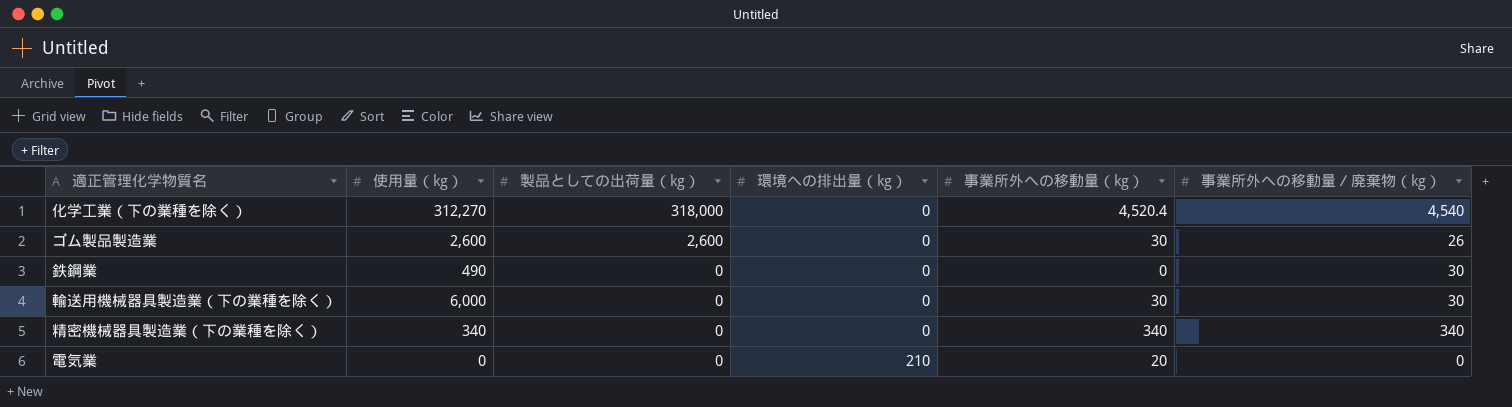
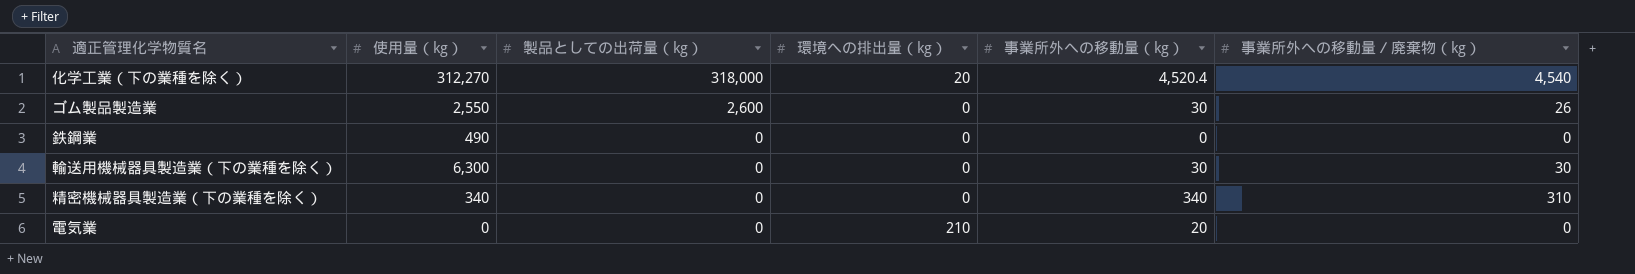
化学工業（下の業種を除く） | 環境への排出量（kg）: 0 -> 20
ゴム製品製造業 | 使用量（kg）: 2,600 -> 2,550
鉄鋼業 | 事業所外への移動量／廃棄物（kg）: 30 -> 0
輸送用機械器具製造業（下の業種を除く） | 使用量（kg）: 6,000 -> 6,300
精密機械器具製造業（下の業種を除く） | 事業所外への移動量／廃棄物（kg）: 340 -> 310

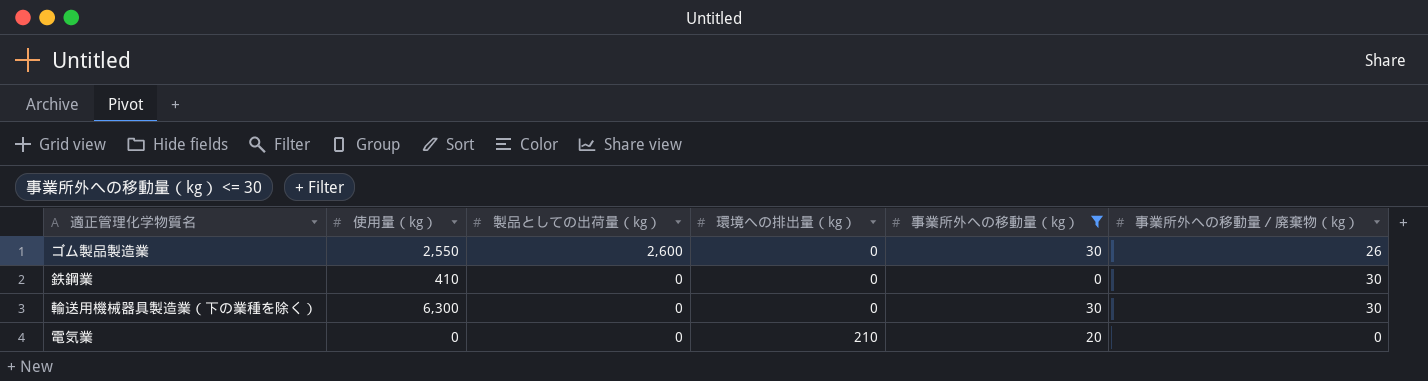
filter: none -> 事業所外への移動量（kg） <= 30
鉄鋼業 | 使用量（kg）: 490 -> 410
鉄鋼業 | 事業所外への移動量／廃棄物（kg）: 0 -> 30

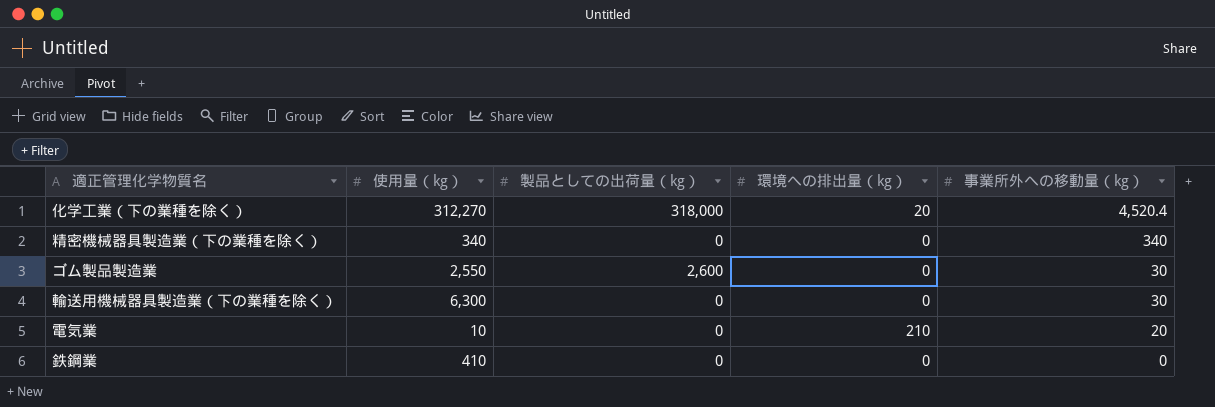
filter: 事業所外への移動量（kg） <= 30 -> none
row order: 製品としての出荷量（kg） descending -> 事業所外への移動量（kg） descending
column 事業所外への移動量／廃棄物（kg） | position: 6 -> none
電気業 | 使用量（kg）: 0 -> 10

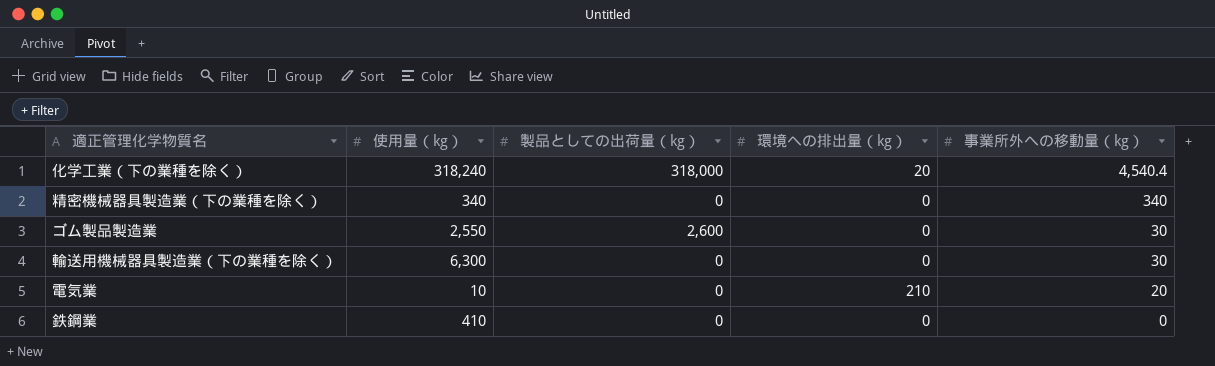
化学工業（下の業種を除く） | 使用量（kg）: 312,270 -> 318,240
化学工業（下の業種を除く） | 事業所外への移動量（kg）: 4,520.4 -> 4,540.4

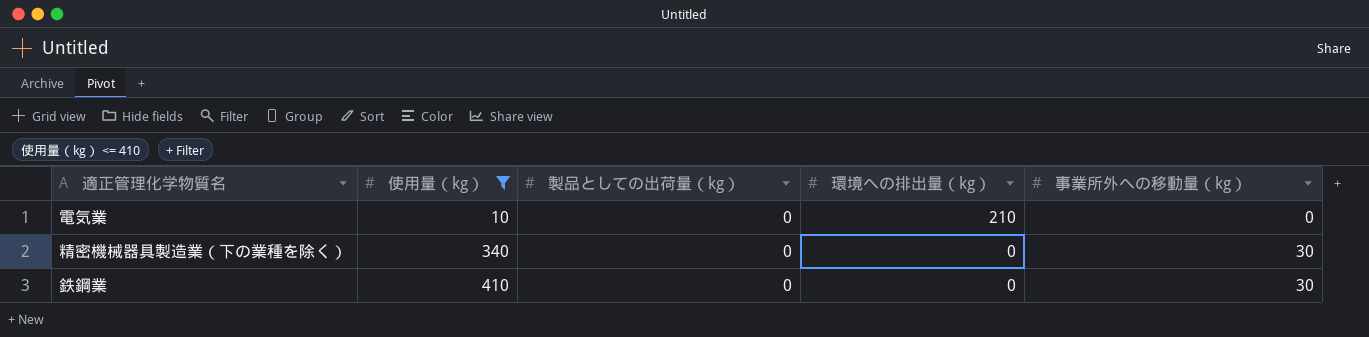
filter: none -> 使用量（kg） <= 410
row order: 事業所外への移動量（kg） descending -> 使用量（kg） ascending
電気業 | 事業所外への移動量（kg）: 20 -> 0
精密機械器具製造業（下の業種を除く） | 事業所外への移動量（kg）: 340 -> 30
鉄鋼業 | 事業所外への移動量（kg）: 0 -> 30

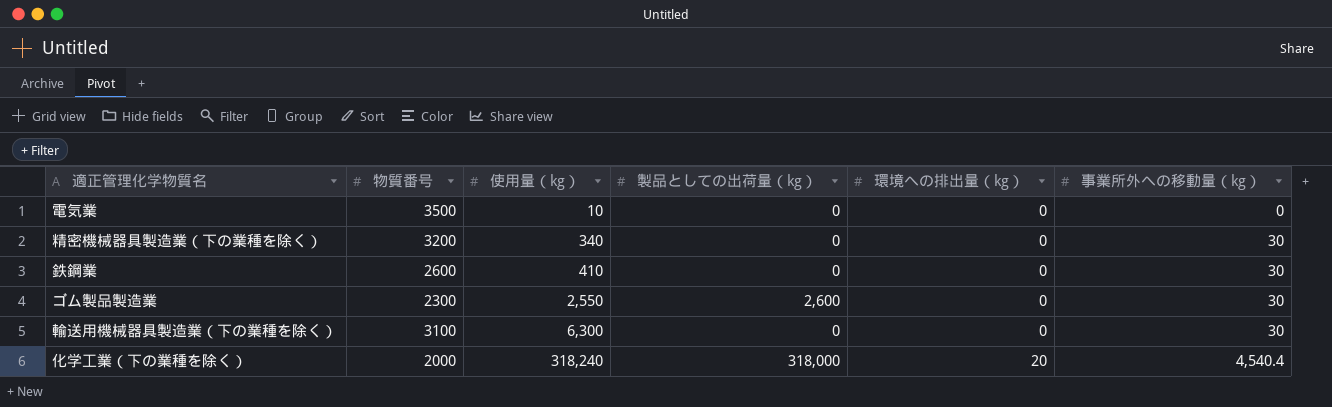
filter: 使用量（kg） <= 410 -> none
column 物質番号 | position: none -> 2
電気業 | 環境への排出量（kg）: 210 -> 0

